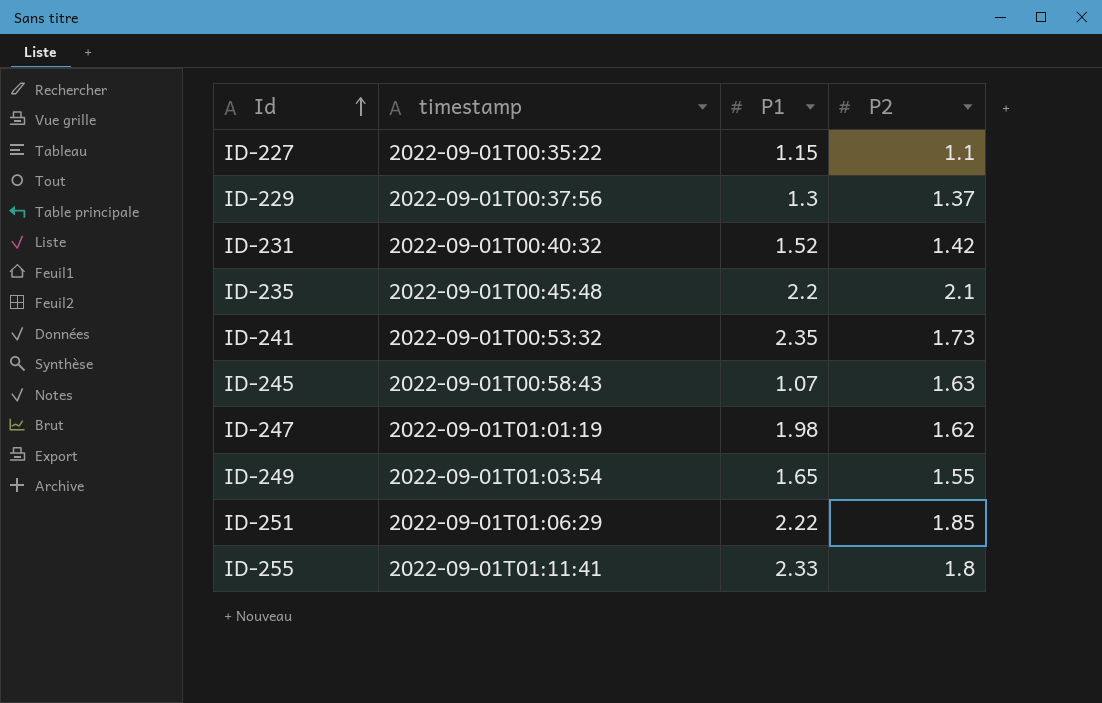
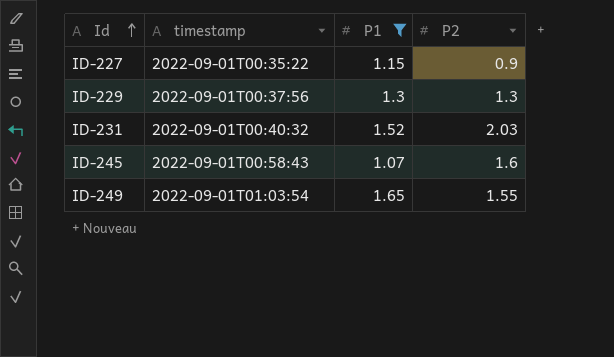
filter: none -> P1 <= 1.65
ID-227 | P2: 1.1 -> 0.9
ID-229 | P2: 1.37 -> 1.3
ID-231 | P2: 1.42 -> 2.03
ID-245 | P2: 1.63 -> 1.6

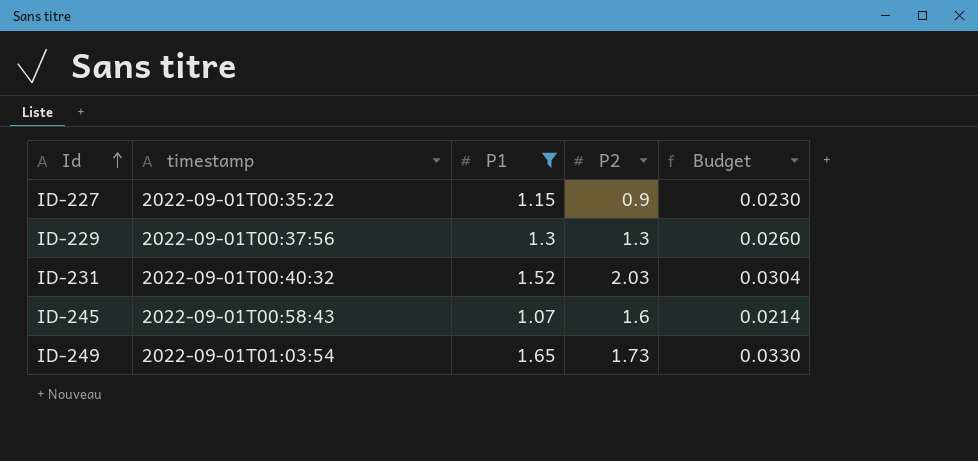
column Budget | formula: none -> [P1] * 0.02
ID-249 | P2: 1.55 -> 1.73

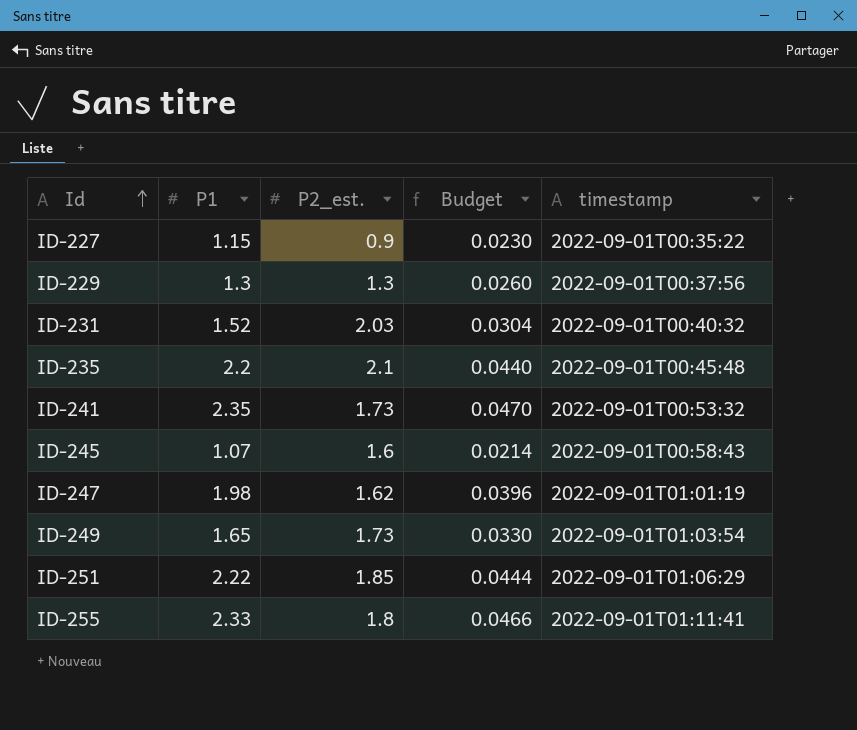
filter: P1 <= 1.65 -> none
column name: P2 -> P2_est.
column timestamp | position: 2 -> 5

